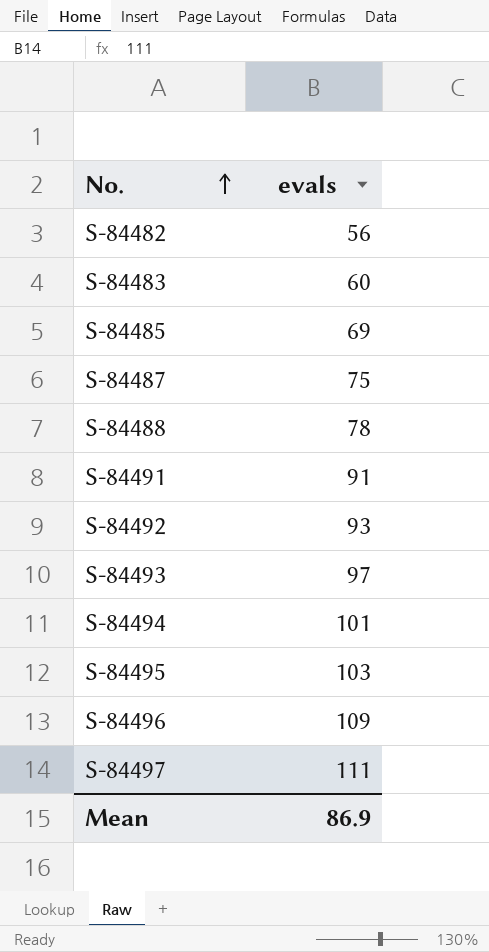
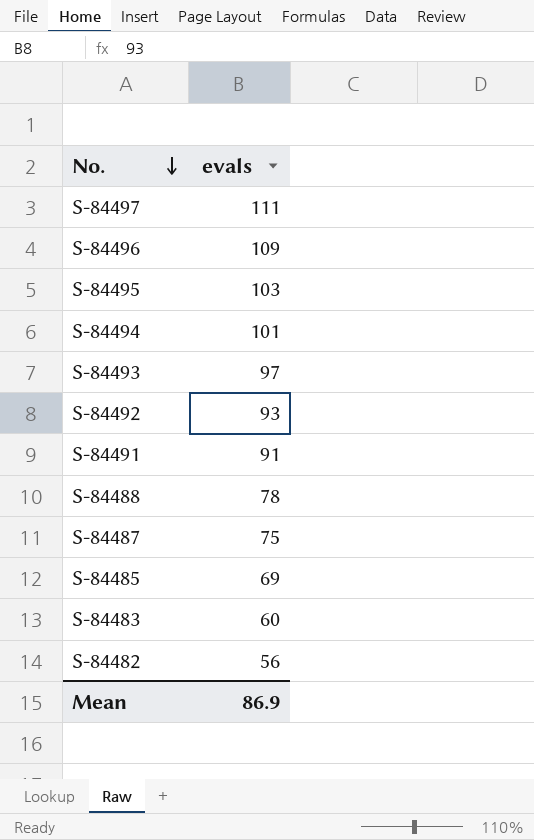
row order: No. ascending -> No. descending

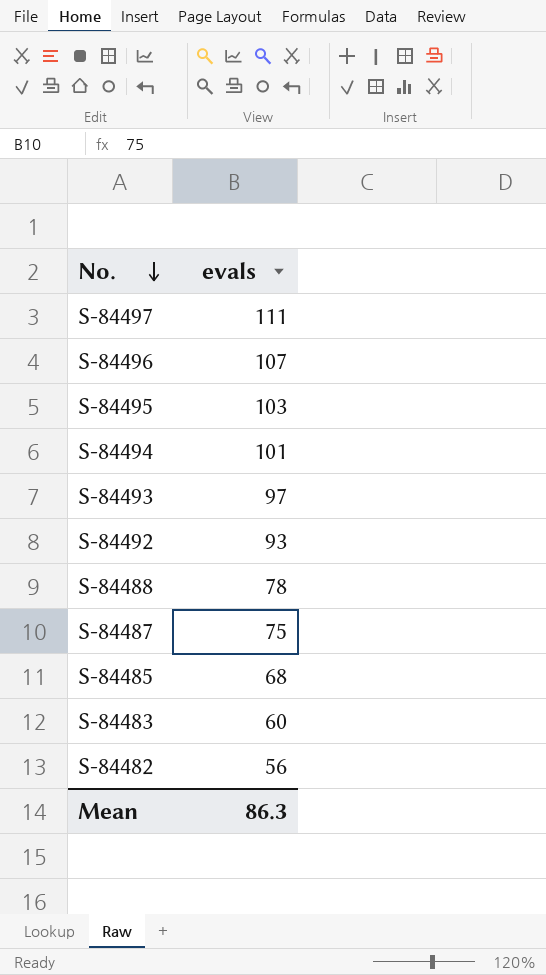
row S-84491: 91 -> none
S-84496 | evals: 109 -> 107
S-84485 | evals: 69 -> 68
Mean | evals: 86.9 -> 86.3

